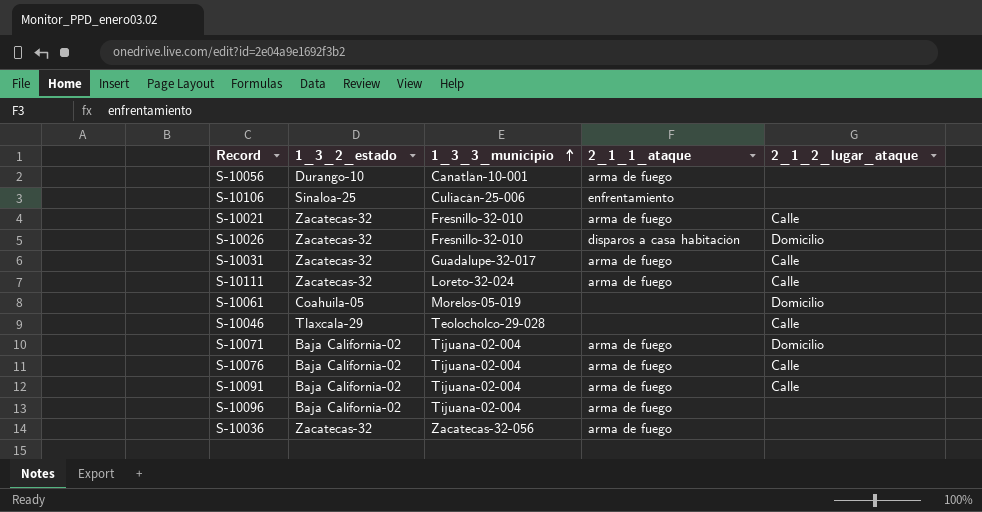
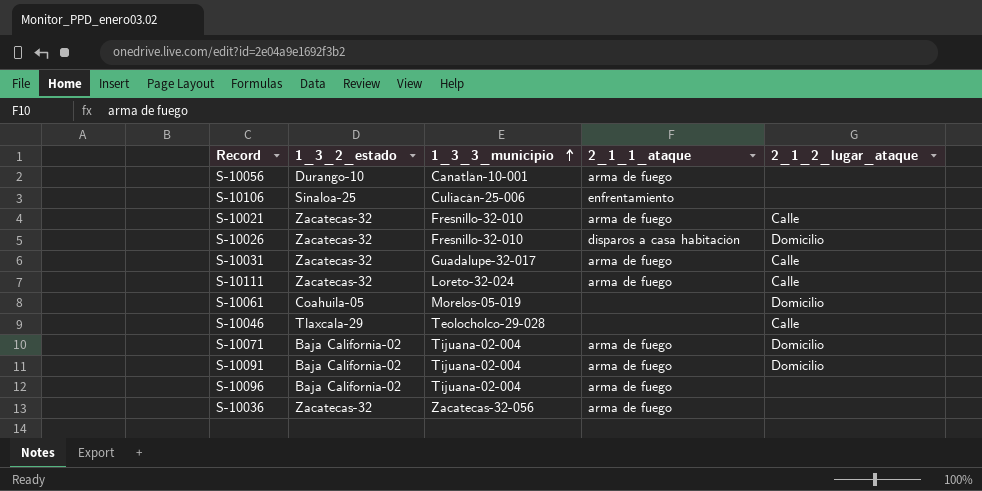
row S-10076: Baja California-02 | Tijuana-02-004 | arma de fuego | Calle -> none
S-10091 | 2_1_2_lugar_ataque: Calle -> Domicilio

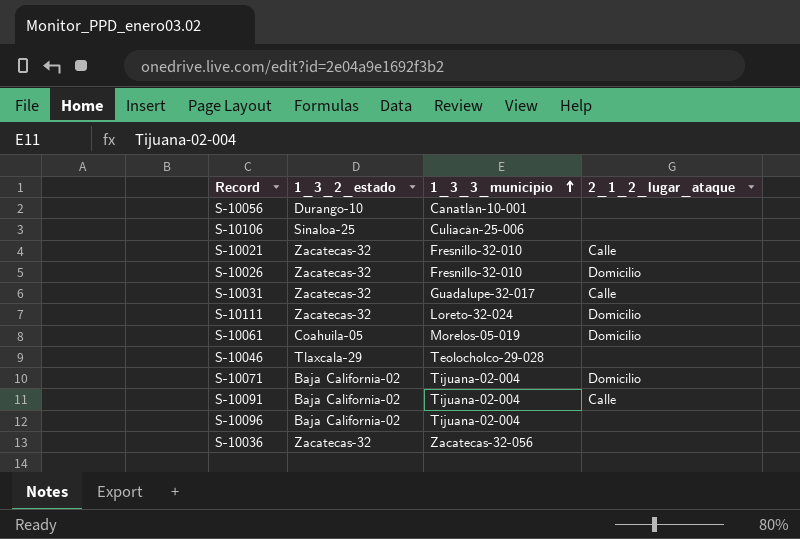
column 2_1_1_ataque | position: 4 -> none
S-10111 | 2_1_2_lugar_ataque: Calle -> Domicilio
S-10046 | 2_1_2_lugar_ataque: Calle -> none
S-10091 | 2_1_2_lugar_ataque: Domicilio -> Calle

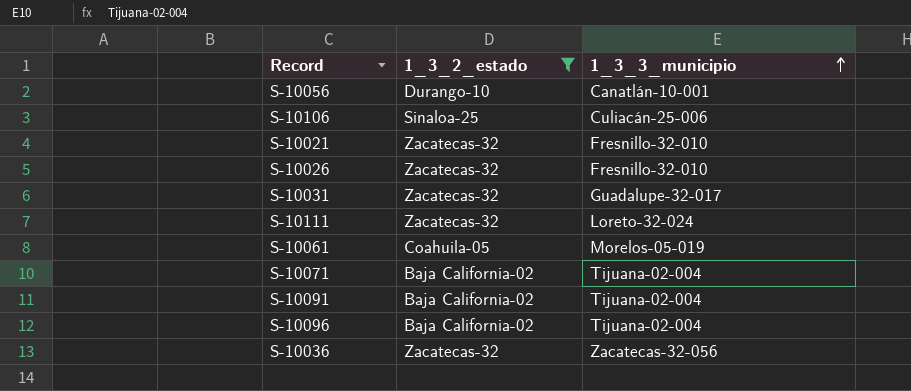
filter: none -> 1_3_2_estado != Tlaxcala-29
column 2_1_2_lugar_ataque | position: 4 -> none

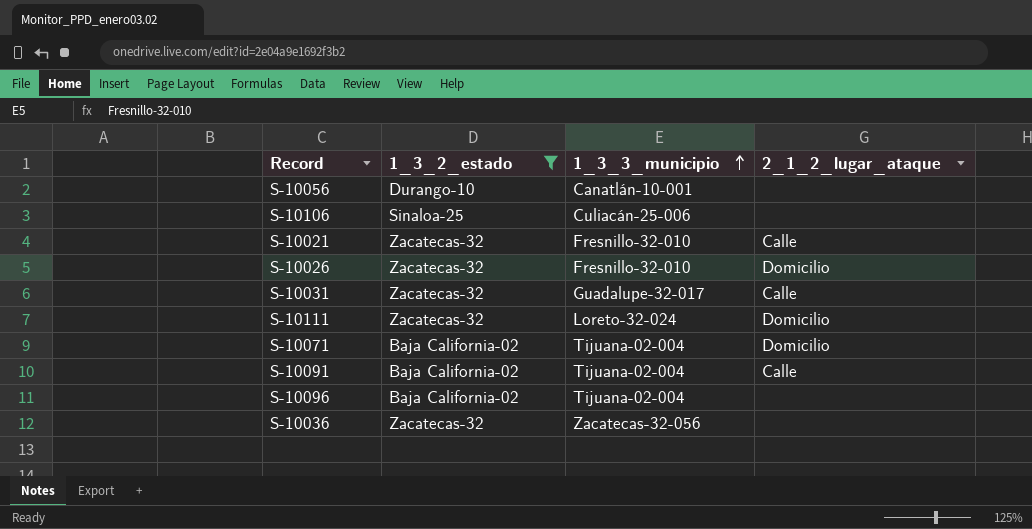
column 2_1_2_lugar_ataque | position: none -> 4
row S-10061: Coahuila-05 | Morelos-05-019 -> none

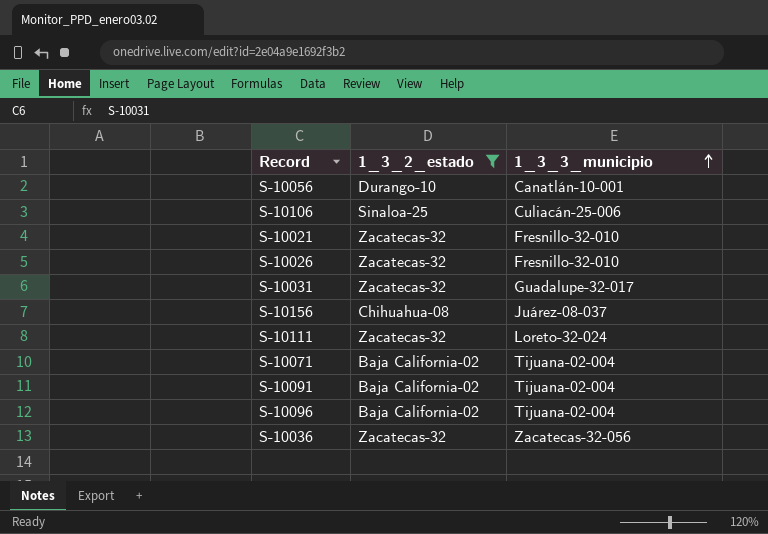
column 2_1_2_lugar_ataque | position: 4 -> none
row S-10156: none -> Chihuahua-08 | Juárez-08-037

